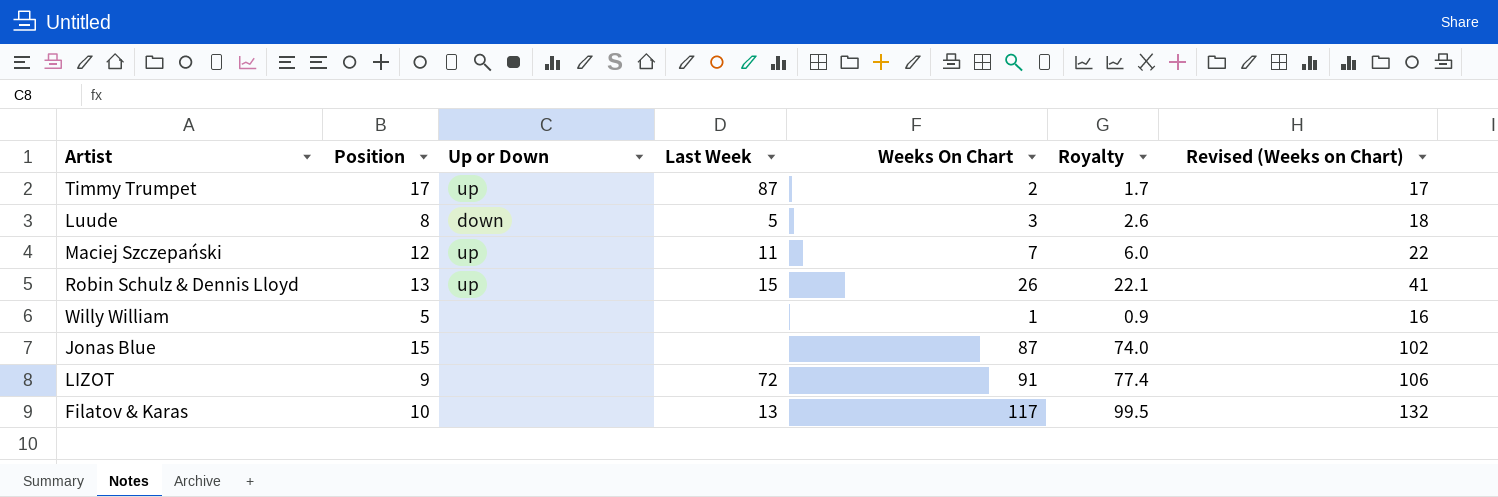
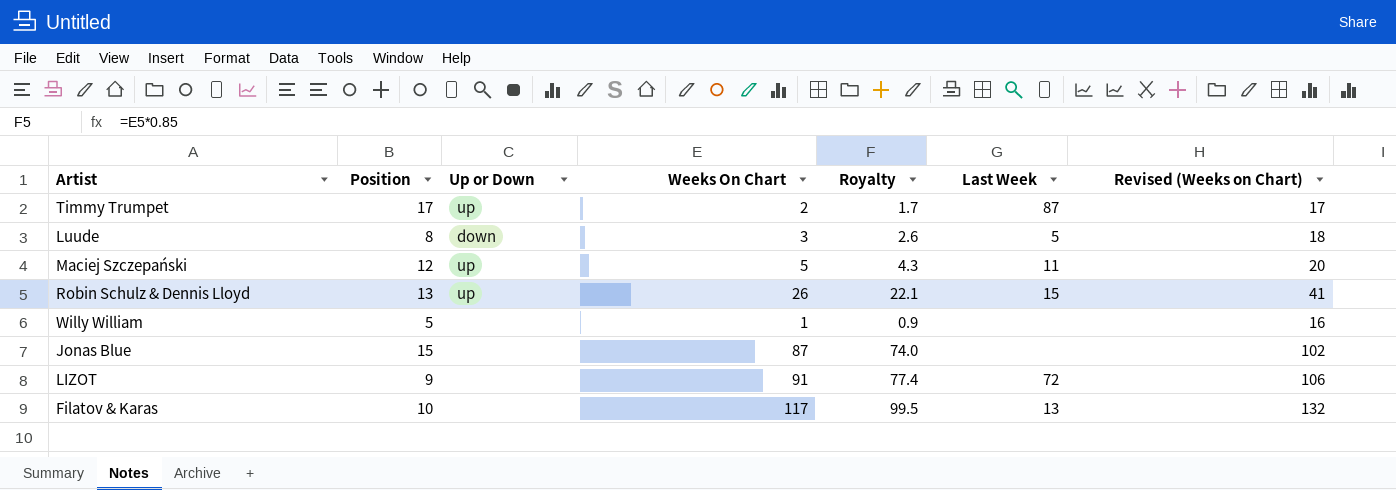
column Last Week | position: 4 -> 6
Maciej Szczepański | Weeks On Chart: 7 -> 5
Maciej Szczepański | Royalty: 6.0 -> 4.3
Maciej Szczepański | Revised (Weeks on Chart): 22 -> 20

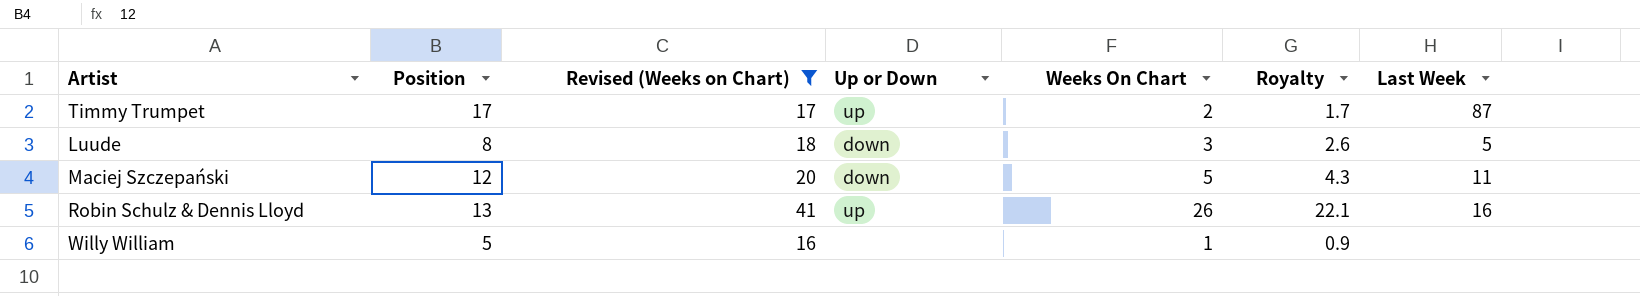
filter: none -> Revised (Weeks on Chart) <= 41
column Revised (Weeks on Chart) | position: 7 -> 3
Maciej Szczepański | Up or Down: up -> down
Robin Schulz & Dennis Lloyd | Last Week: 15 -> 16

